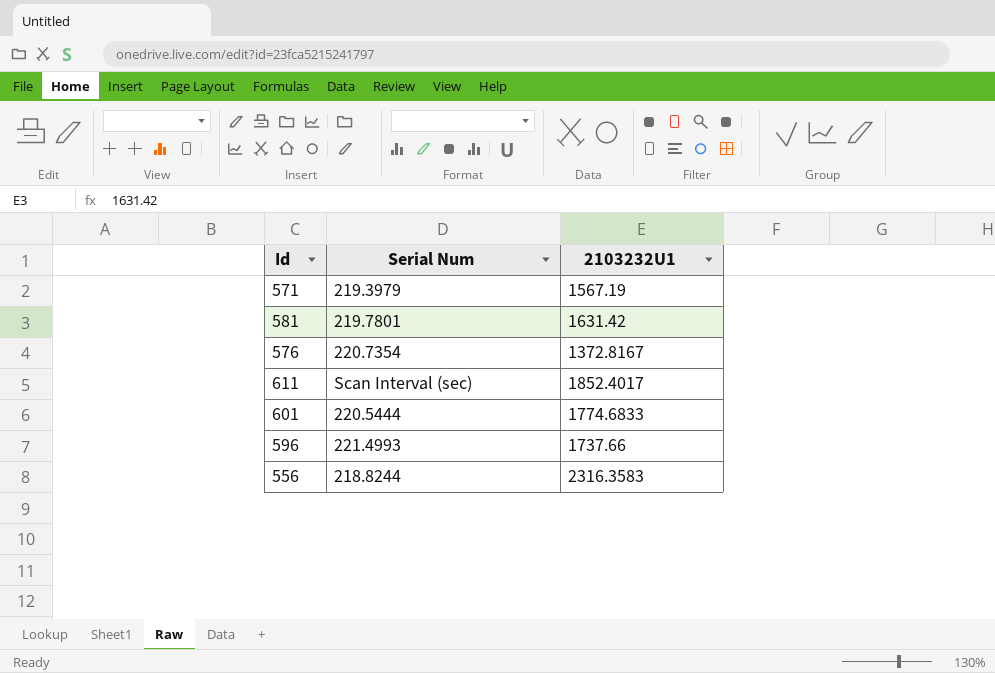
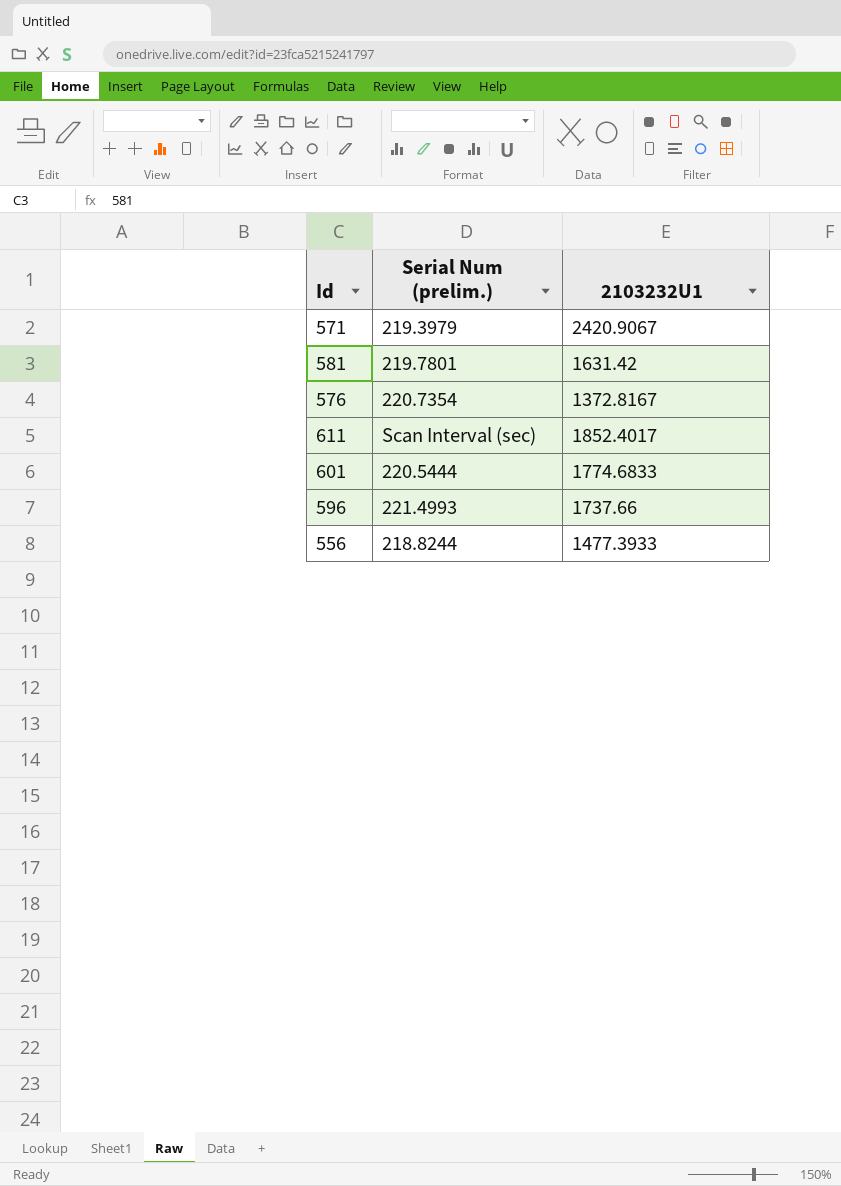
column name: Serial Num -> Serial Num (prelim.)
571 | 2103232U1: 1567.19 -> 2420.9067
556 | 2103232U1: 2316.3583 -> 1477.3933

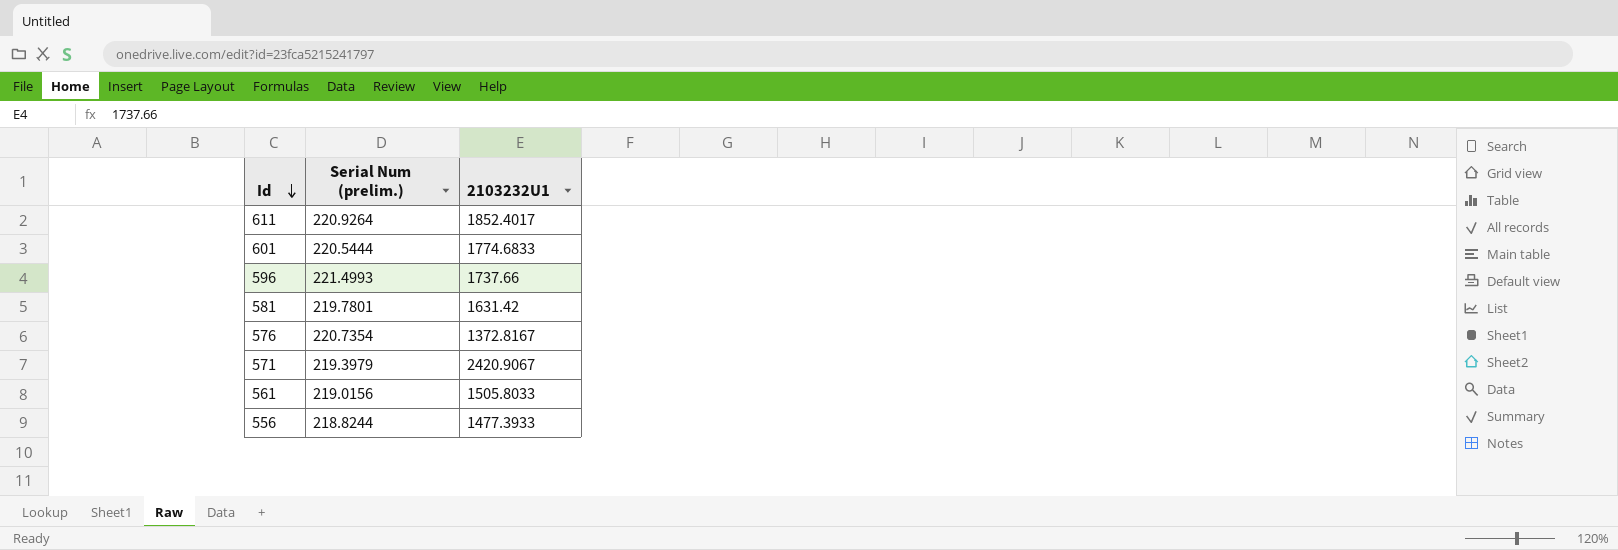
row order: none -> Id descending
611 | Serial Num (prelim.): Scan Interval (sec) -> 220.9264
row 561: none -> 219.0156 | 1505.8033

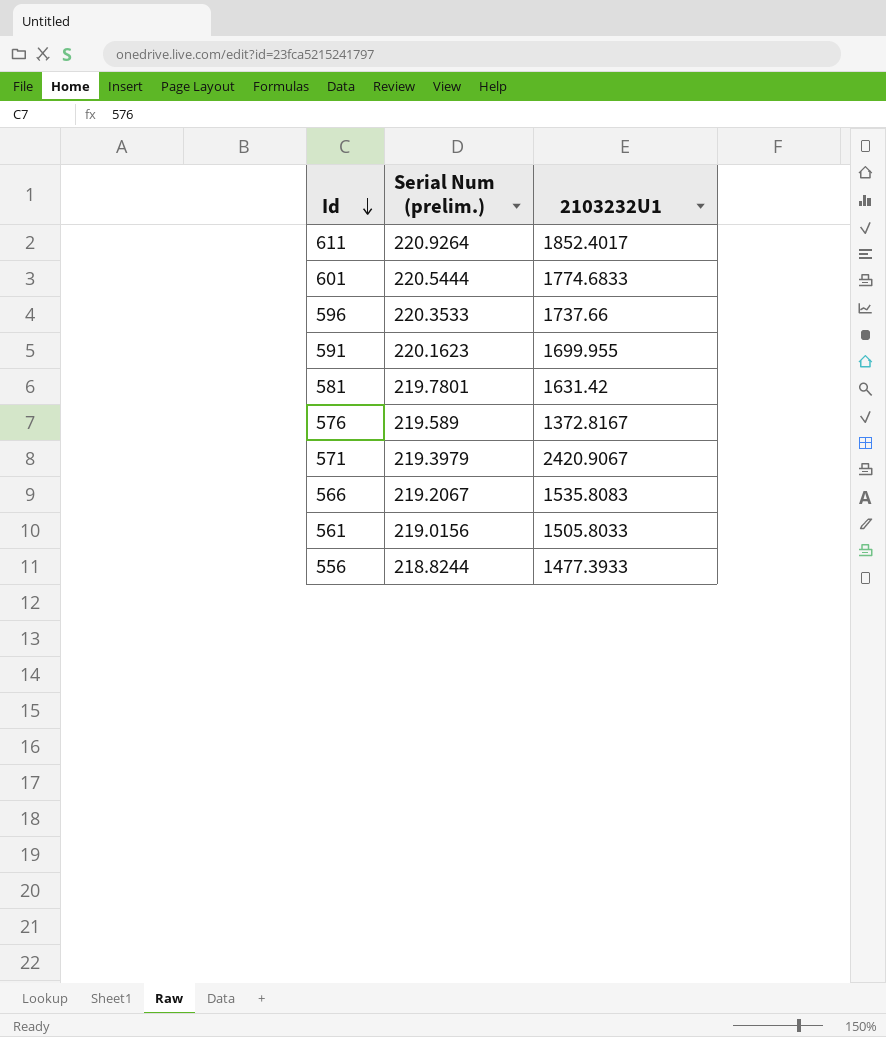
596 | Serial Num (prelim.): 221.4993 -> 220.3533
row 591: none -> 220.1623 | 1699.955
576 | Serial Num (prelim.): 220.7354 -> 219.589
row 566: none -> 219.2067 | 1535.8083

